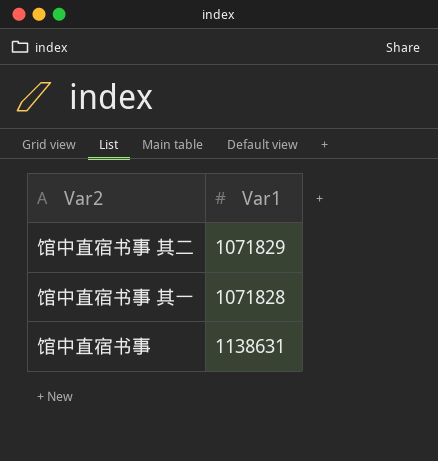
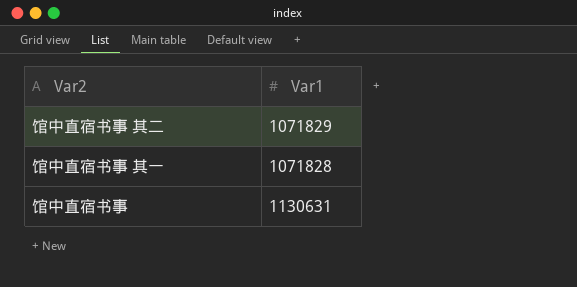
馆中直宿书事 | Var1: 1138631 -> 1130631

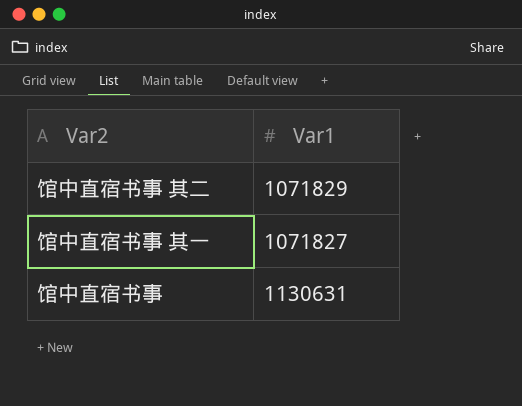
馆中直宿书事 其一 | Var1: 1071828 -> 1071827

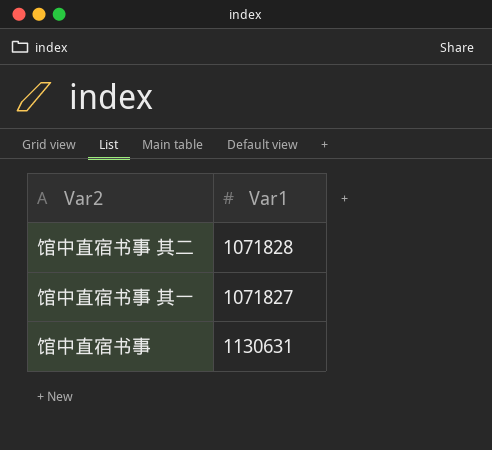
馆中直宿书事 其二 | Var1: 1071829 -> 1071828

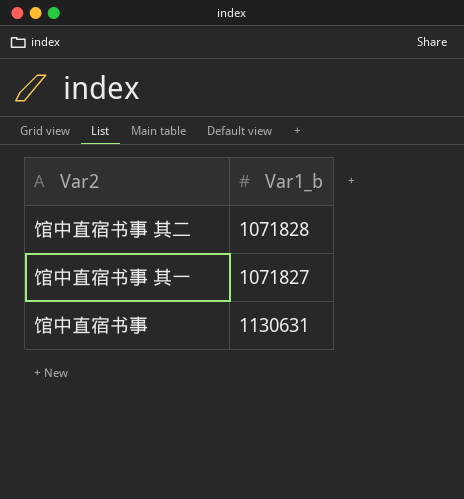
column name: Var1 -> Var1_b

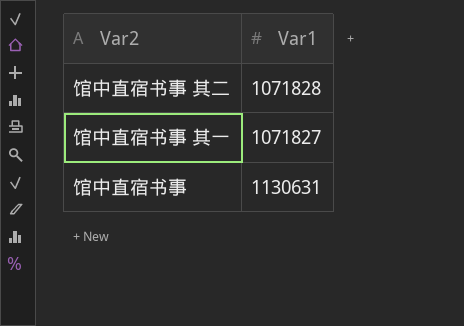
column name: Var1_b -> Var1

